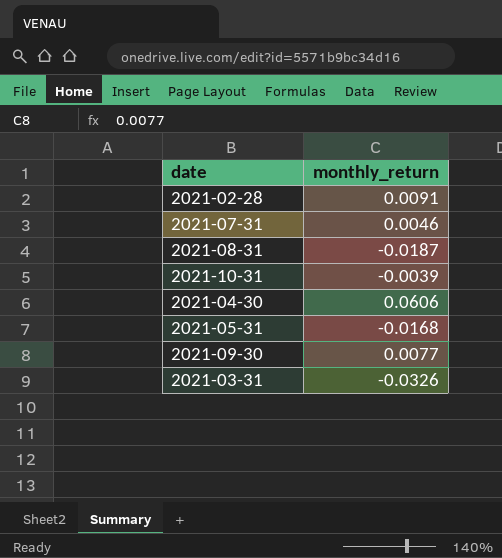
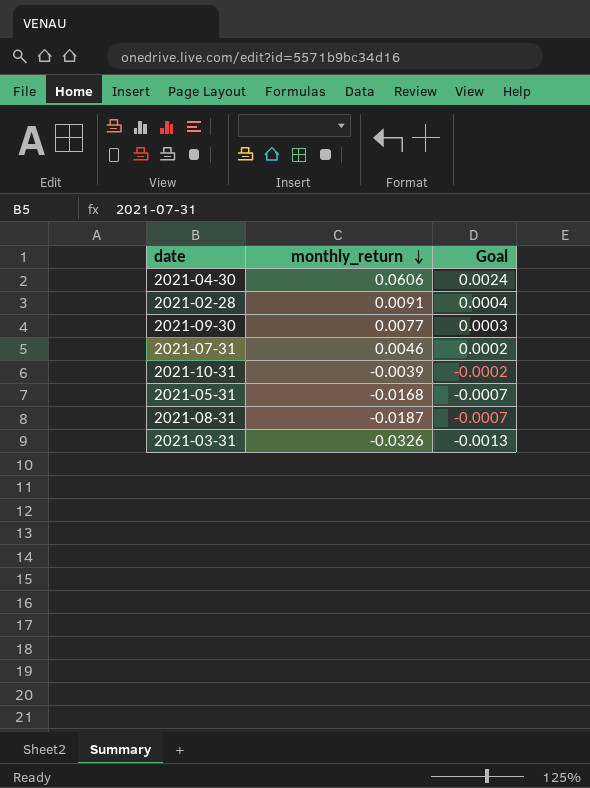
row order: none -> monthly_return descending
column Goal | formula: none -> [monthly_return] * 0.04

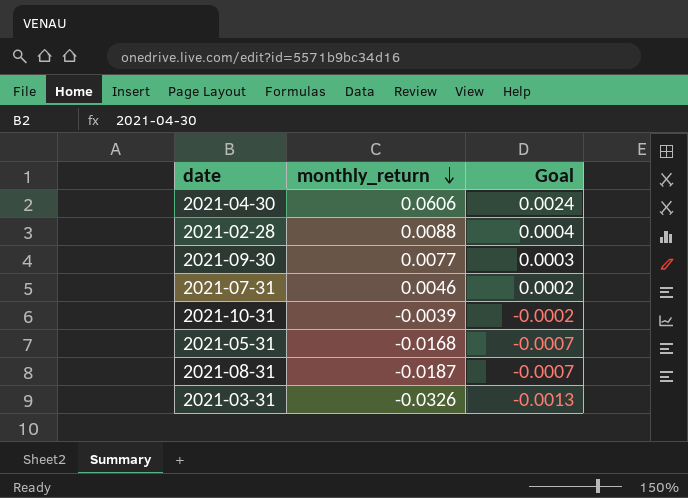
2021-02-28 | monthly_return: 0.0091 -> 0.0088

